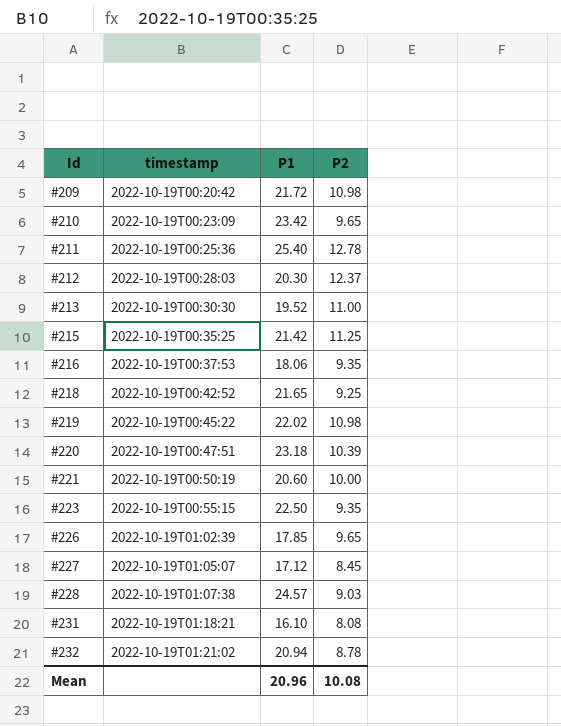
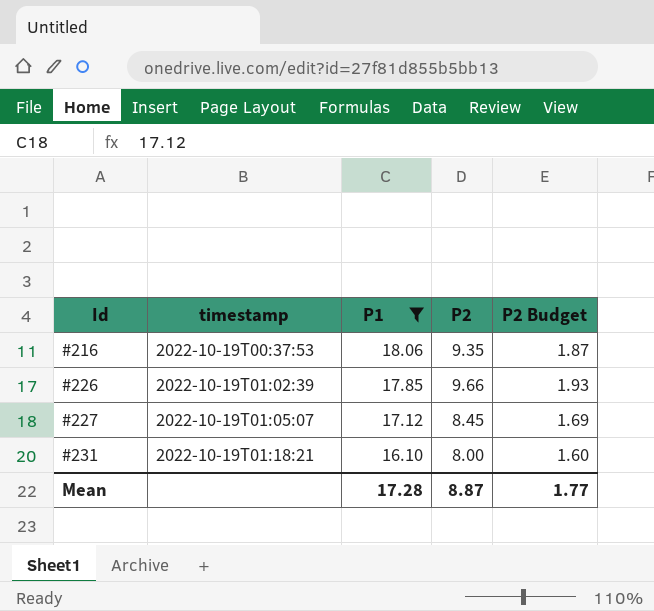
filter: none -> P1 <= 18.06
column P2 Budget | formula: none -> [P2] * 0.2
#226 | P2: 9.65 -> 9.66
#231 | P2: 8.08 -> 8.00
Mean | P1: 20.96 -> 17.28
Mean | P2: 10.08 -> 8.87

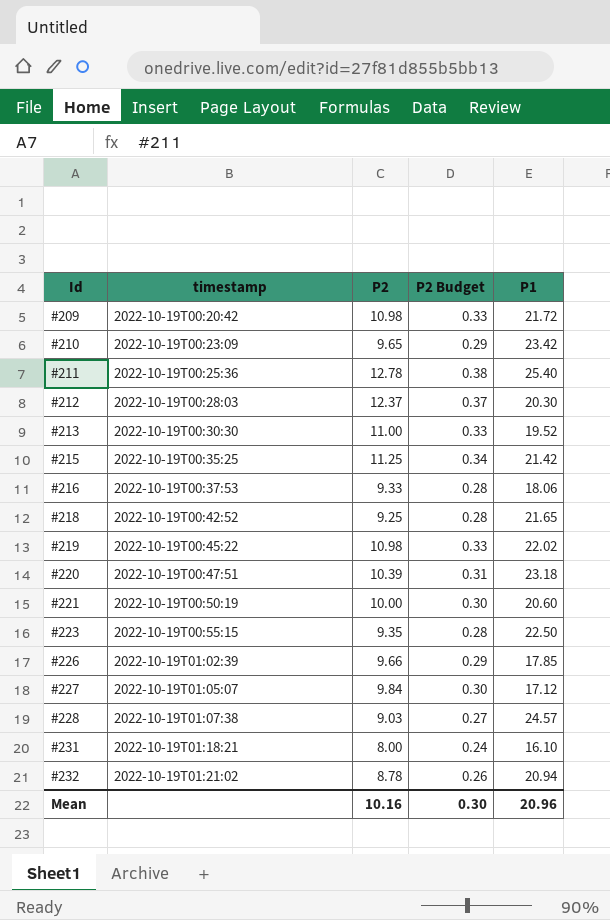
filter: P1 <= 18.06 -> none
column P2 Budget | formula: [P2] * 0.2 -> [P2] * 0.03
column P1 | position: 3 -> 5
#216 | P2: 9.35 -> 9.33
#227 | P2: 8.45 -> 9.84
Mean | P2: 8.87 -> 10.16
Mean | P2 Budget: 1.77 -> 0.30
Mean | P1: 17.28 -> 20.96

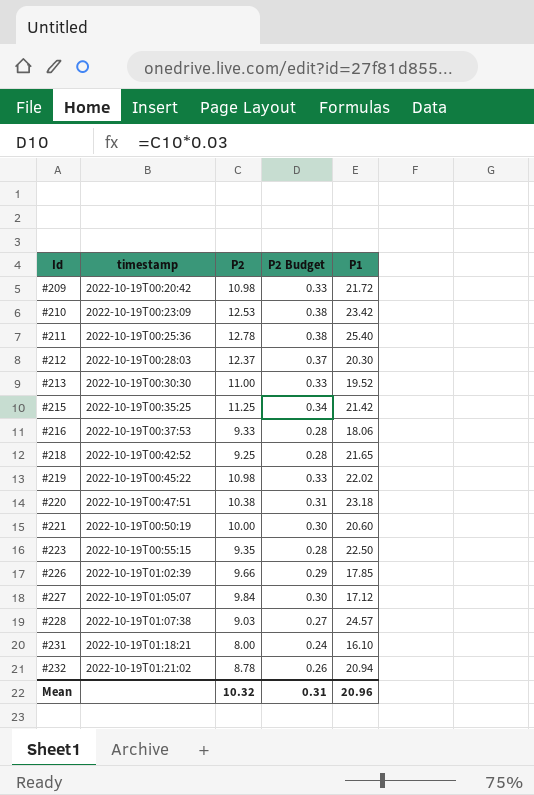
#210 | P2: 9.65 -> 12.53
#210 | P2 Budget: 0.29 -> 0.38
#220 | P2: 10.39 -> 10.38
Mean | P2: 10.16 -> 10.32
Mean | P2 Budget: 0.30 -> 0.31

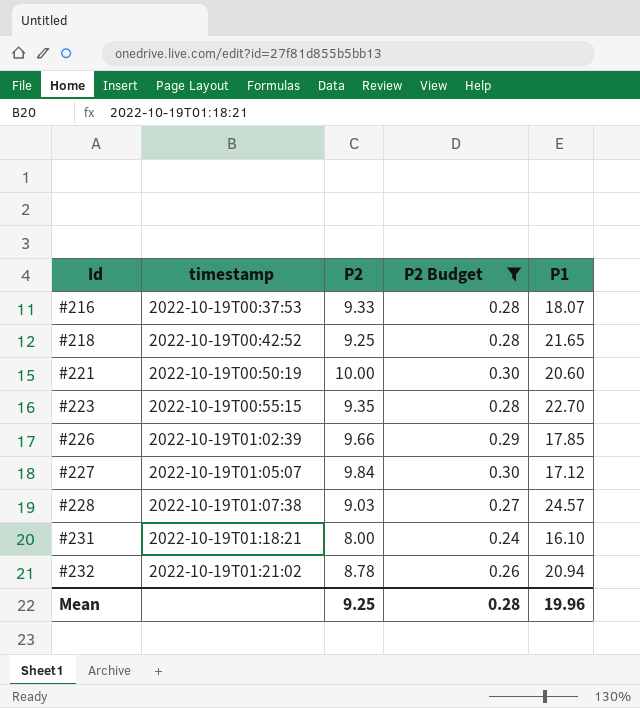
filter: none -> P2 Budget <= 0.30
#216 | P1: 18.06 -> 18.07
#223 | P1: 22.50 -> 22.70
Mean | P2: 10.32 -> 9.25
Mean | P2 Budget: 0.31 -> 0.28
Mean | P1: 20.96 -> 19.96

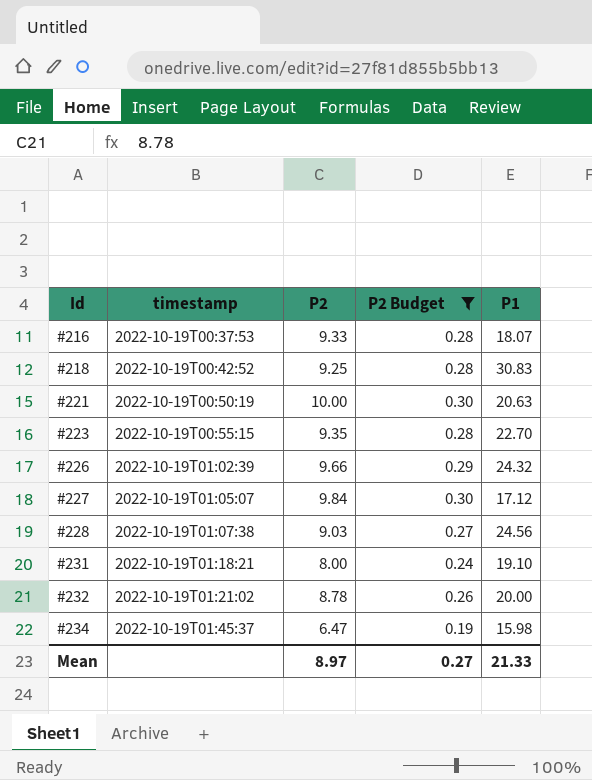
#218 | P1: 21.65 -> 30.83
#221 | P1: 20.60 -> 20.63
#226 | P1: 17.85 -> 24.32
#228 | P1: 24.57 -> 24.56
#231 | P1: 16.10 -> 19.10
#232 | P1: 20.94 -> 20.00
row #234: none -> 2022-10-19T01:45:37 | 6.47 | 0.19 | 15.98
Mean | P2: 9.25 -> 8.97
Mean | P2 Budget: 0.28 -> 0.27
Mean | P1: 19.96 -> 21.33

